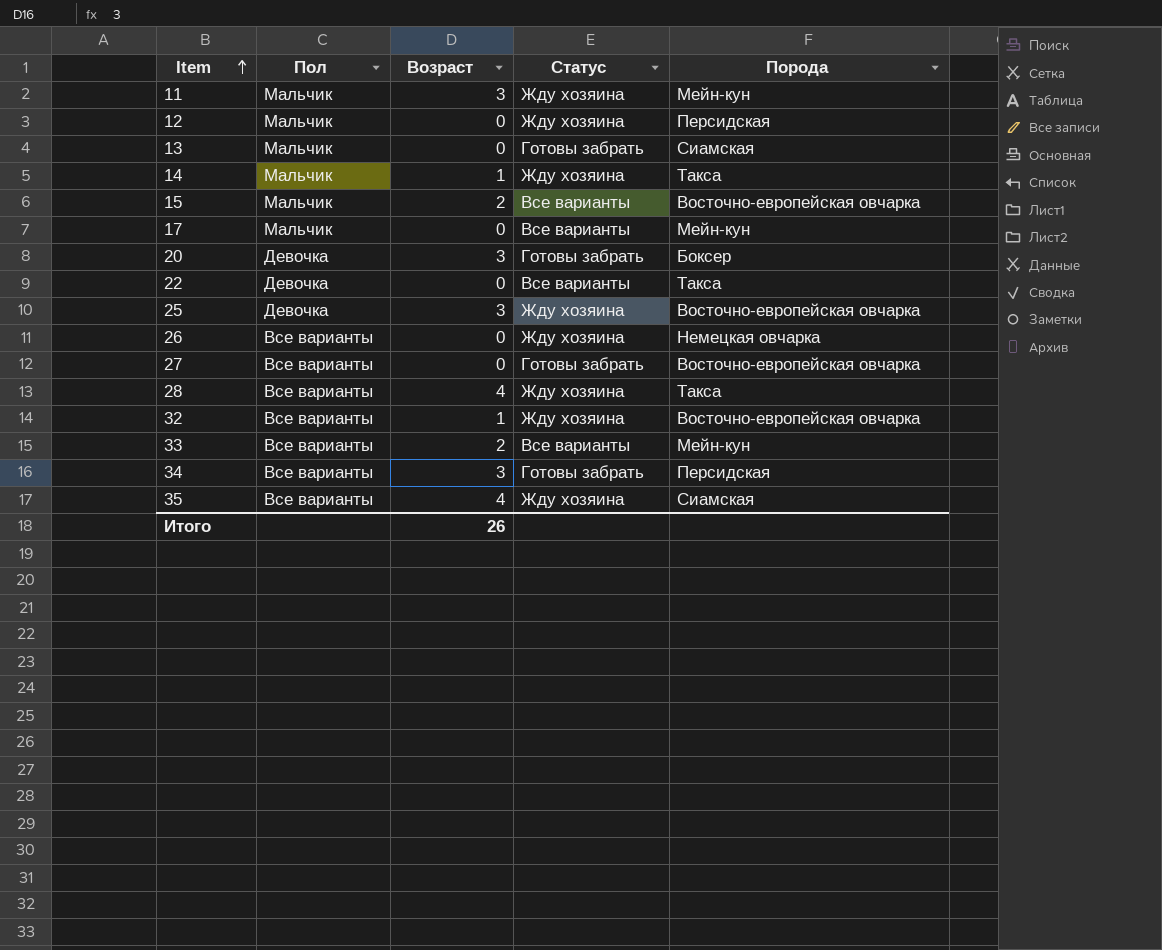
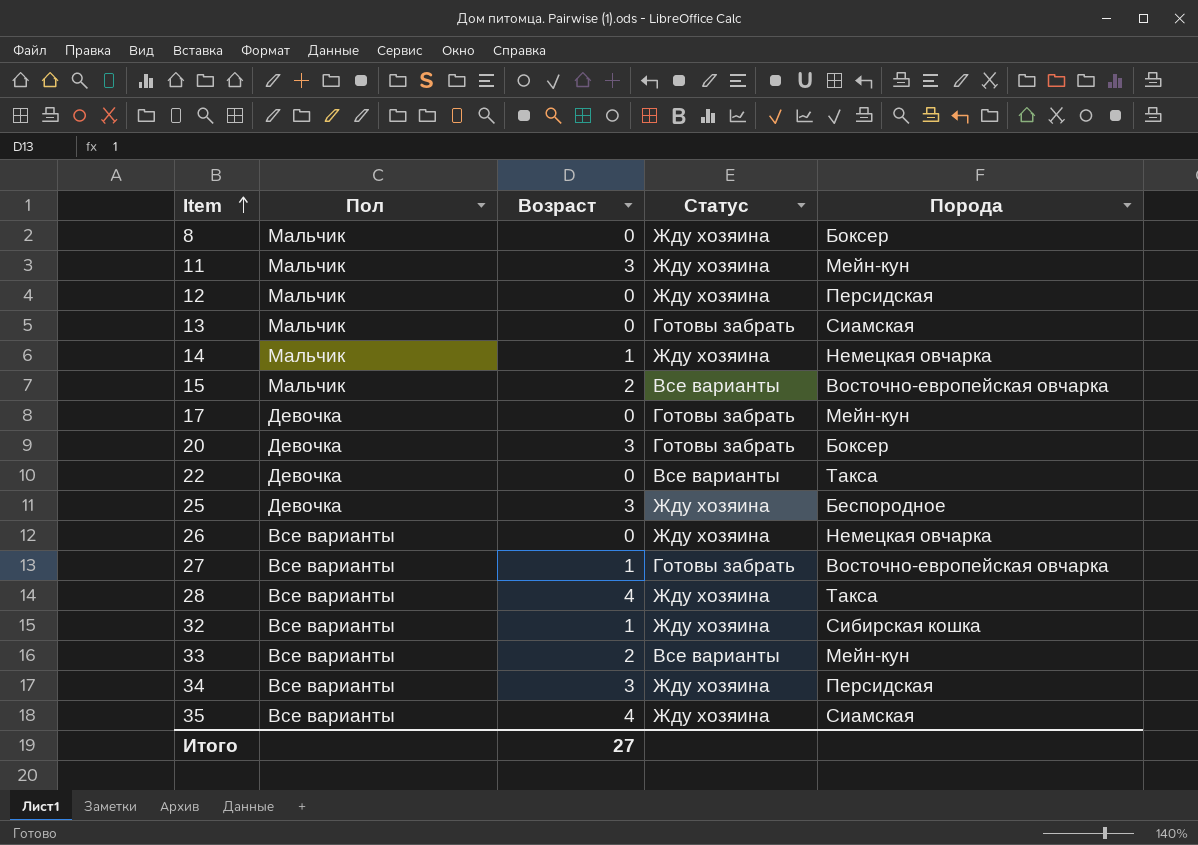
row 8: none -> Мальчик | 0 | Жду хозяина | Боксер
14 | Порода: Такса -> Немецкая овчарка
17 | Пол: Мальчик -> Девочка
17 | Статус: Все варианты -> Готовы забрать
25 | Порода: Восточно-европейская овчарка -> Беспородное
27 | Возраст: 0 -> 1
32 | Порода: Восточно-европейская овчарка -> Сибирская кошка
34 | Статус: Готовы забрать -> Жду хозяина
Итого | Возраст: 26 -> 27

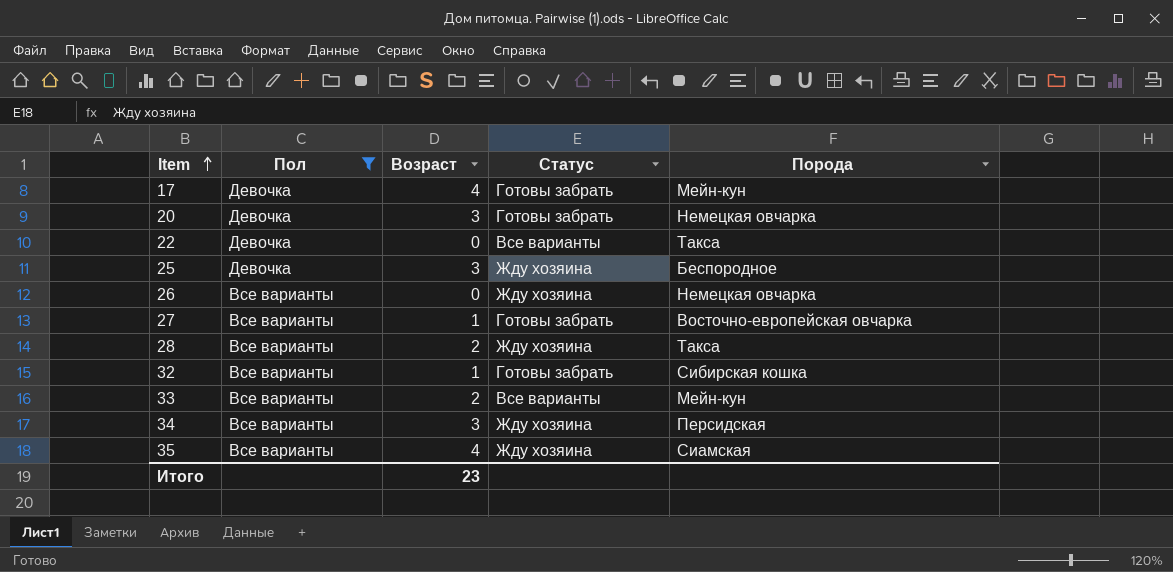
filter: none -> Пол != Мальчик
17 | Возраст: 0 -> 4
20 | Порода: Боксер -> Немецкая овчарка
28 | Возраст: 4 -> 2
32 | Статус: Жду хозяина -> Готовы забрать
Итого | Возраст: 27 -> 23

